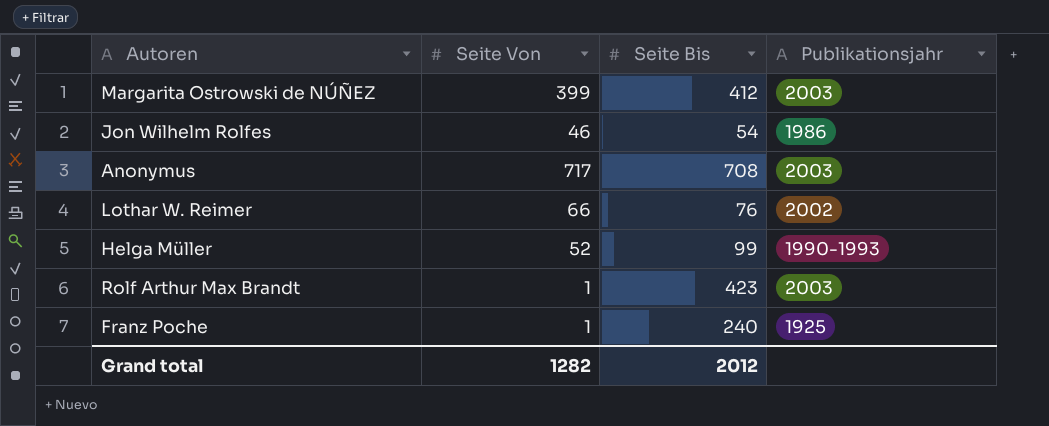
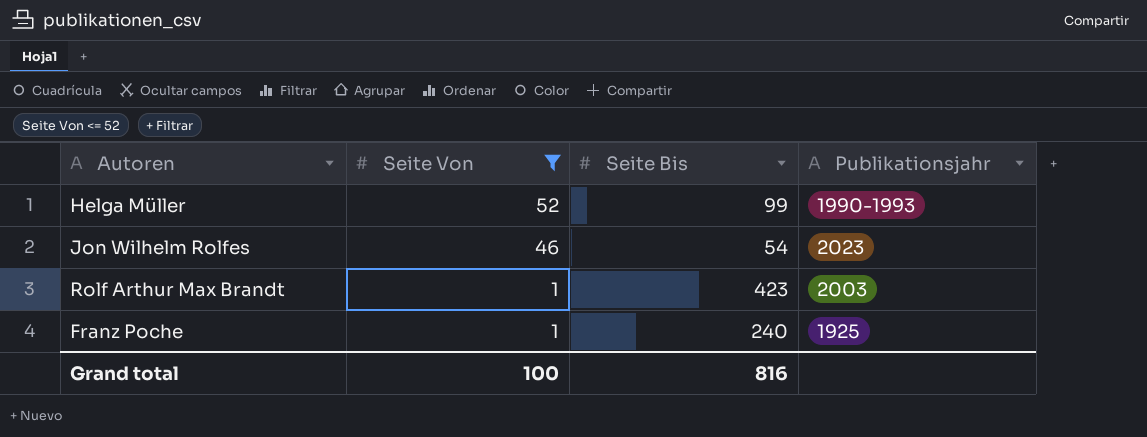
filter: none -> Seite Von <= 52
row order: none -> Seite Von descending
Jon Wilhelm Rolfes | Publikationsjahr: 1986 -> 2023
Grand total | Seite Von: 1282 -> 100
Grand total | Seite Bis: 2012 -> 816

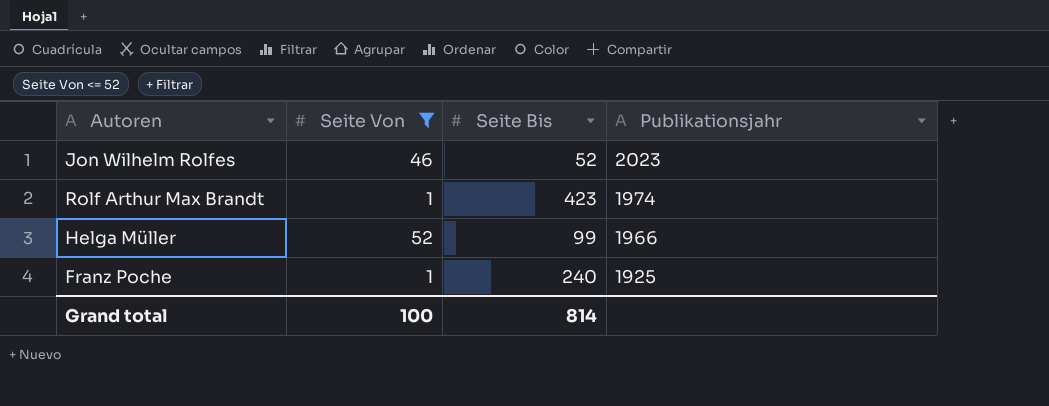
row order: Seite Von descending -> Publikationsjahr descending
Jon Wilhelm Rolfes | Seite Bis: 54 -> 52
Rolf Arthur Max Brandt | Publikationsjahr: 2003 -> 1974
Helga Müller | Publikationsjahr: 1990-1993 -> 1966
Grand total | Seite Bis: 816 -> 814

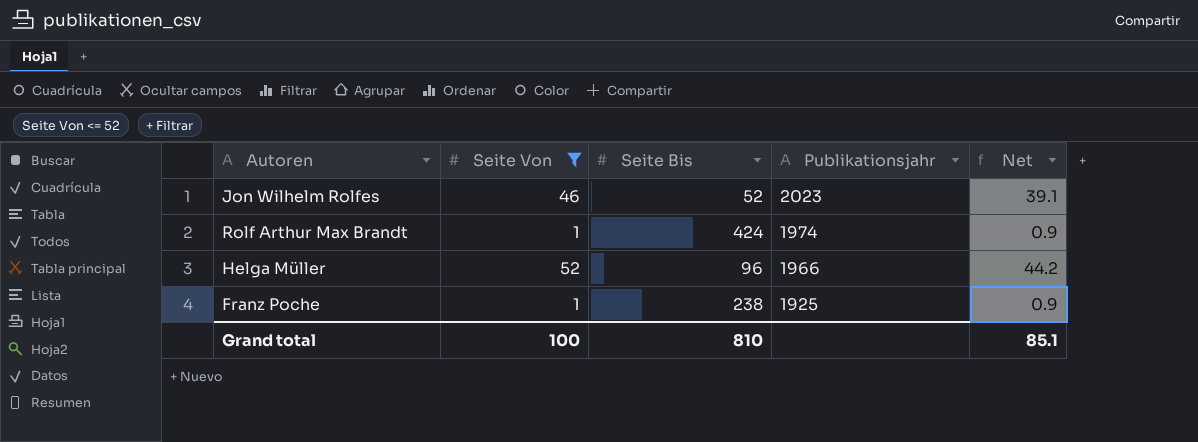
column Net | formula: none -> [Seite Von] * 0.85
Rolf Arthur Max Brandt | Seite Bis: 423 -> 424
Helga Müller | Seite Bis: 99 -> 96
Franz Poche | Seite Bis: 240 -> 238
Grand total | Seite Bis: 814 -> 810

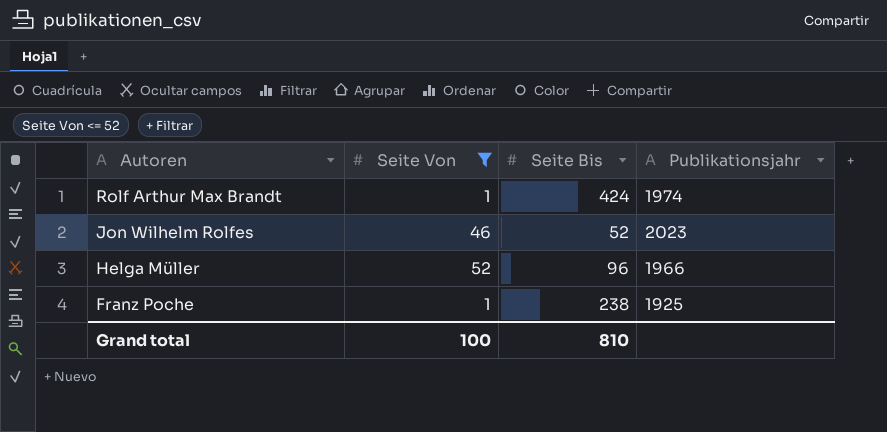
row order: Publikationsjahr descending -> Autoren descending
column Net | formula: [Seite Von] * 0.85 -> none

